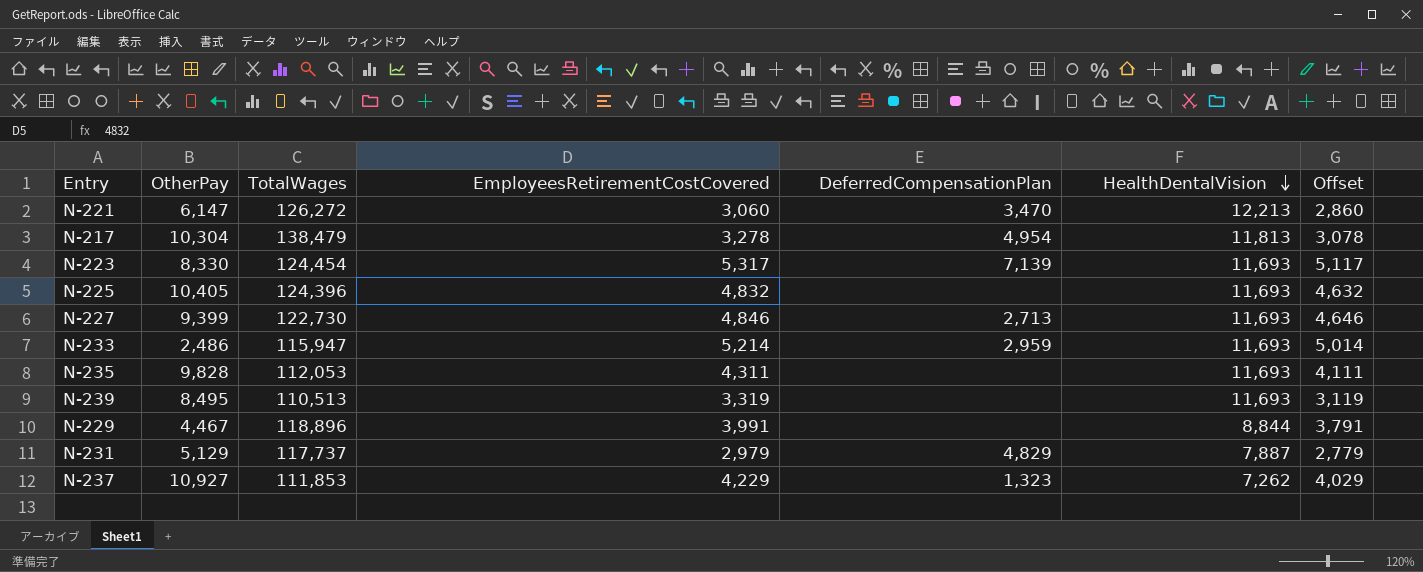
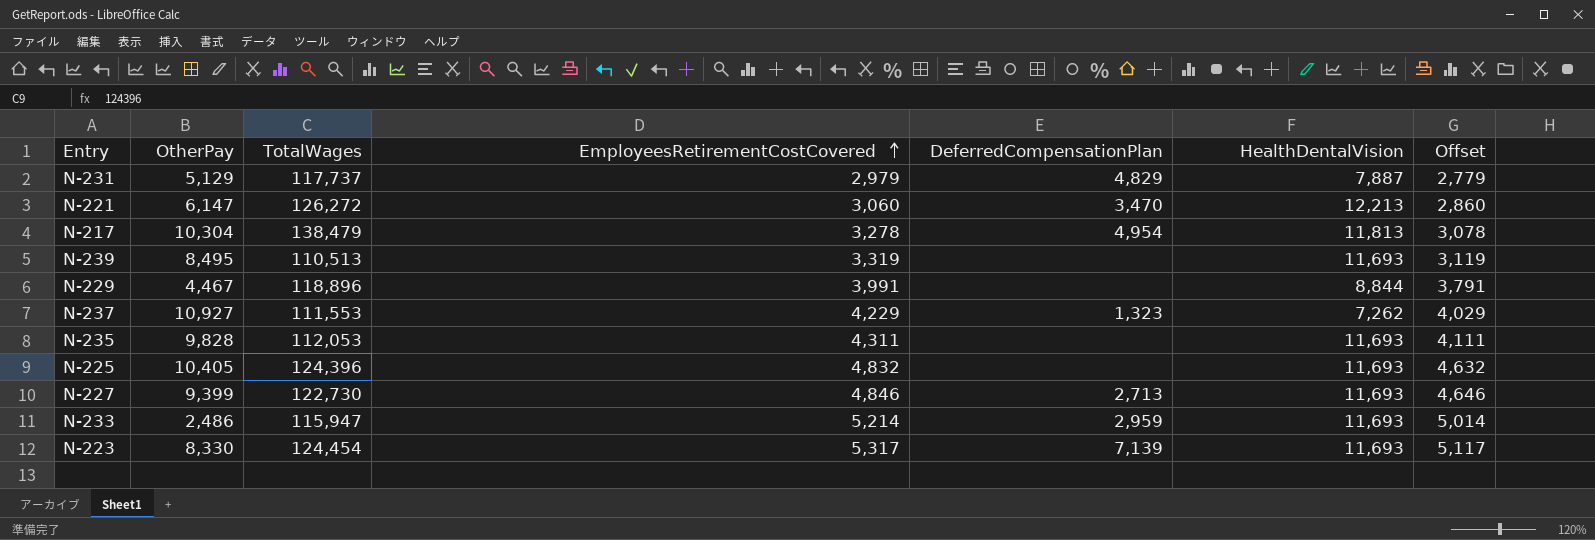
row order: HealthDentalVision descending -> EmployeesRetirementCostCovered ascending
N-237 | TotalWages: 111,853 -> 111,553

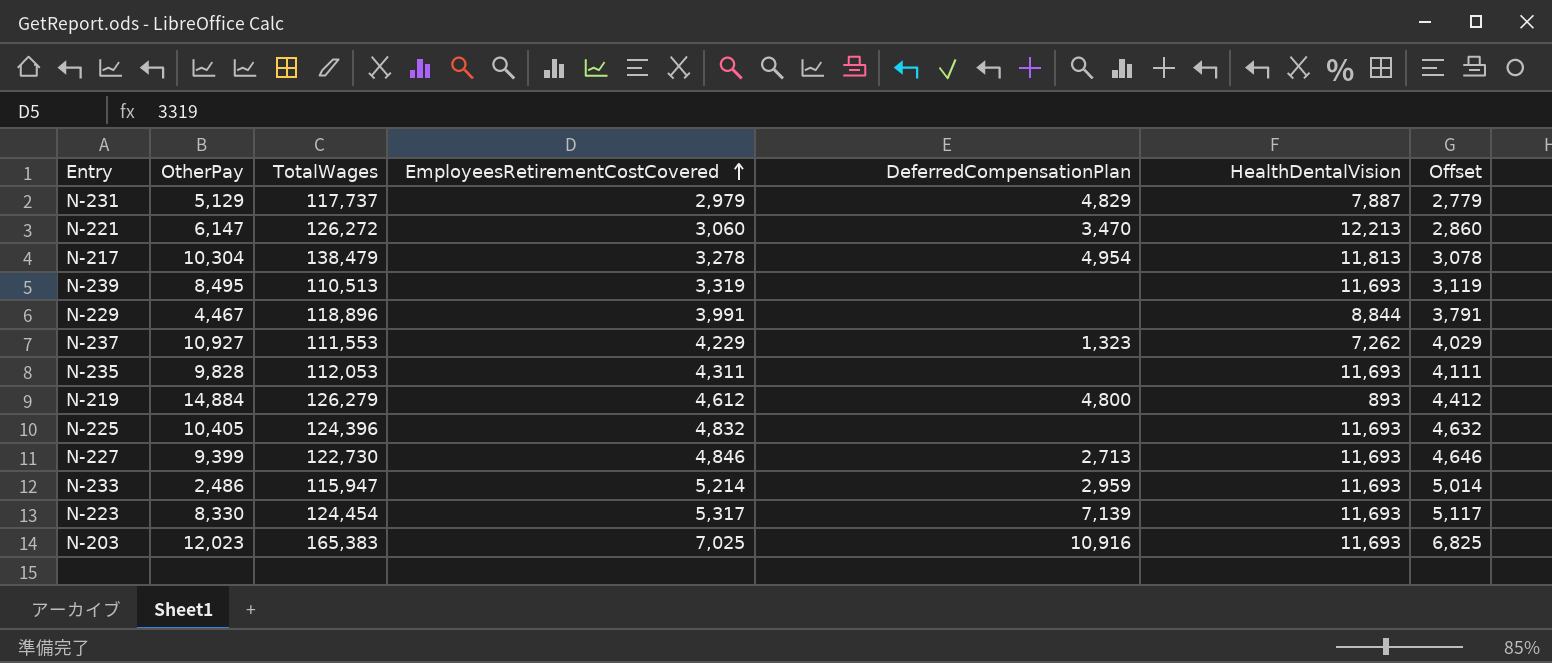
row N-219: none -> 14,884 | 126,279 | 4,612 | 4,800 | 893 | 4,412
row N-203: none -> 12,023 | 165,383 | 7,025 | 10,916 | 11,693 | 6,825

